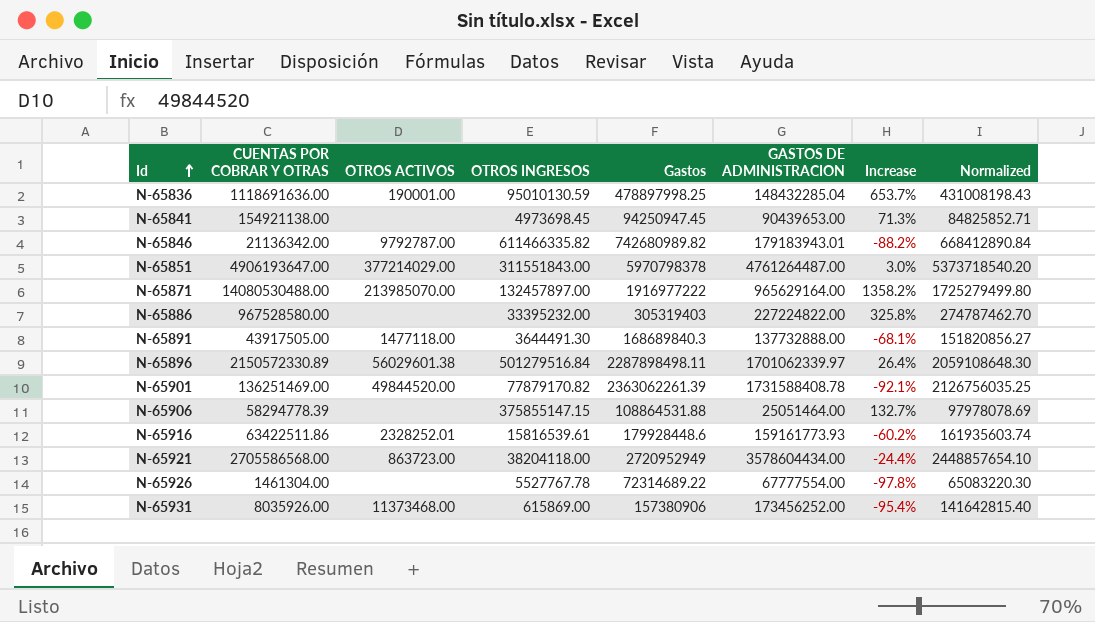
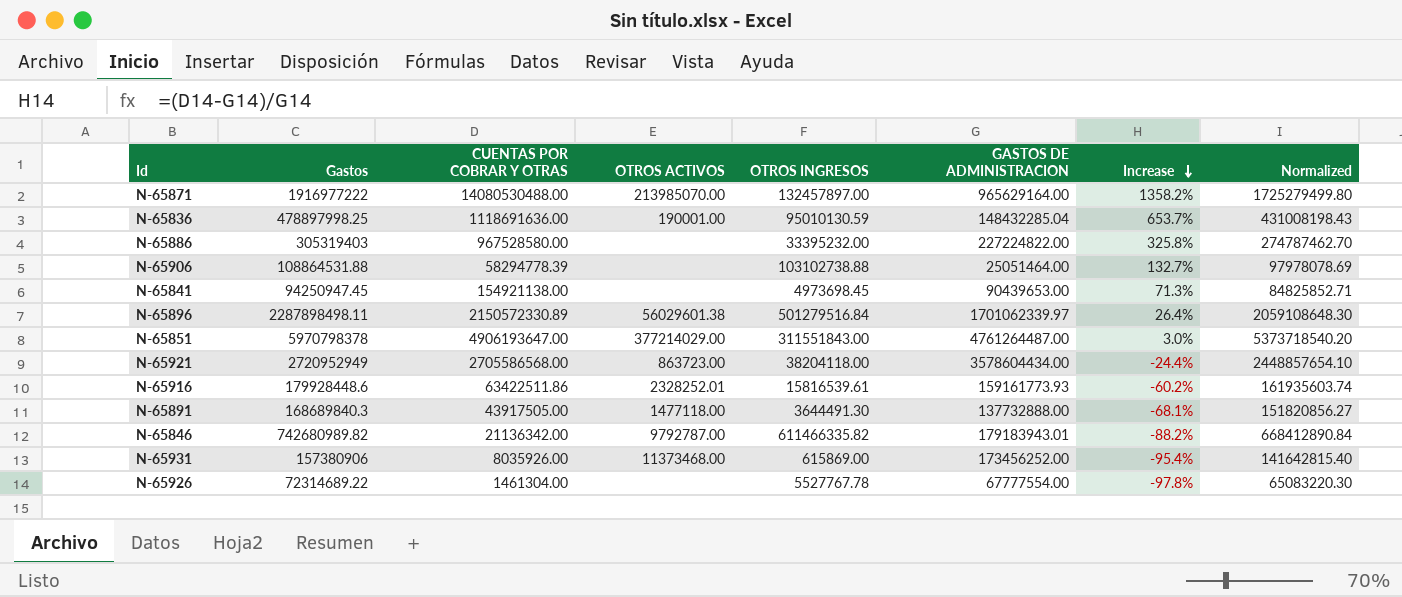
row order: Id ascending -> Increase descending
column Gastos | position: 5 -> 2
row N-65901: 136251469.00 | 49844520.00 | 77879170.82 | 2363062261.39 | 1731588408.78 | -92.1% | 2126756035.25 -> none
N-65906 | OTROS INGRESOS: 375855147.15 -> 103102738.88

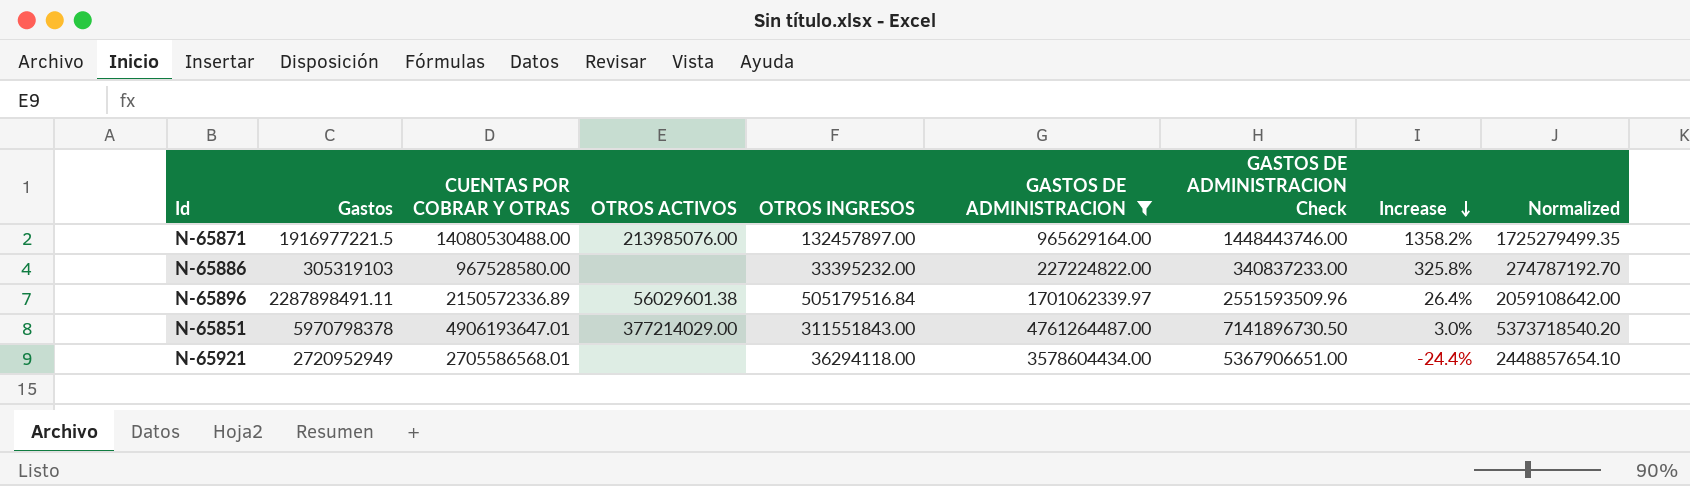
filter: none -> GASTOS DE ADMINISTRACION >= 227224822.00
column GASTOS DE ADMINISTRACION Check | formula: none -> [GASTOS DE ADMINISTRACION] * 1.5
N-65871 | Gastos: 1916977222 -> 1916977221.5
N-65871 | OTROS ACTIVOS: 213985070.00 -> 213985076.00
N-65871 | Normalized: 1725279499.80 -> 1725279499.35
N-65886 | Gastos: 305319403 -> 305319103
N-65886 | Normalized: 274787462.70 -> 274787192.70
N-65896 | Gastos: 2287898498.11 -> 2287898491.11
N-65896 | CUENTAS POR COBRAR Y OTRAS: 2150572330.89 -> 2150572336.89
N-65896 | OTROS INGRESOS: 501279516.84 -> 505179516.84
N-65896 | Normalized: 2059108648.30 -> 2059108642.00
N-65851 | CUENTAS POR COBRAR Y OTRAS: 4906193647.00 -> 4906193647.01
N-65921 | CUENTAS POR COBRAR Y OTRAS: 2705586568.00 -> 2705586568.01
N-65921 | OTROS ACTIVOS: 863723.00 -> none
N-65921 | OTROS INGRESOS: 38204118.00 -> 36294118.00

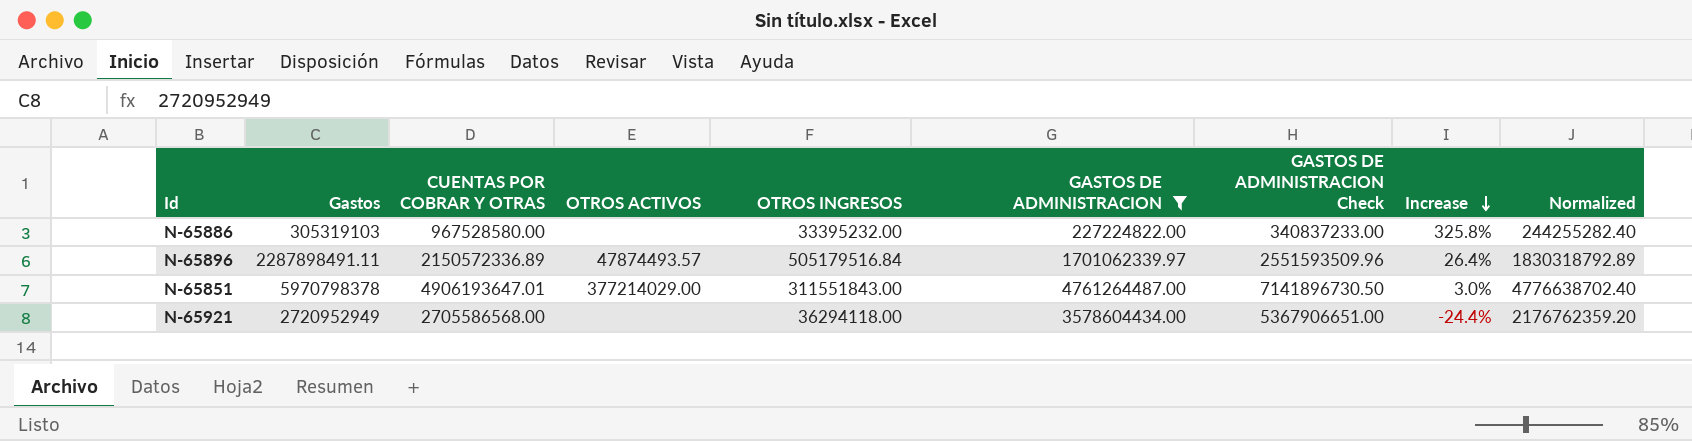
column Normalized | formula: [Gastos] * 0.9 -> [Gastos] * 0.8
row N-65871: 1916977221.5 | 14080530488.00 | 213985076.00 | 132457897.00 | 965629164.00 | 1448443746.00 | 1358.2% | 1725279499.35 -> none
N-65896 | OTROS ACTIVOS: 56029601.38 -> 47874493.57
N-65921 | CUENTAS POR COBRAR Y OTRAS: 2705586568.01 -> 2705586568.00

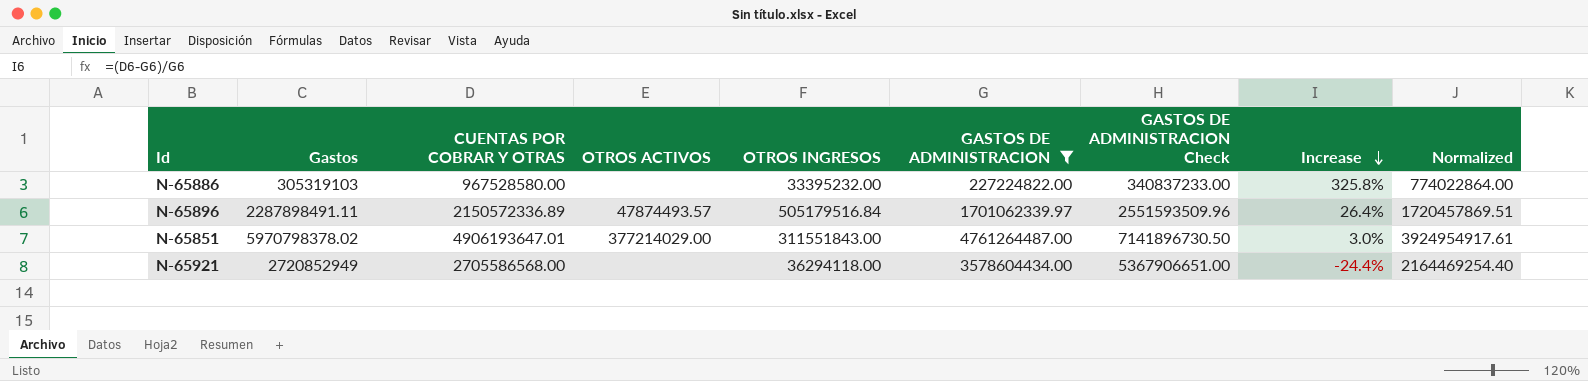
column Normalized | formula: [Gastos] * 0.8 -> [CUENTAS POR COBRAR Y OTRAS] * 0.8
N-65851 | Gastos: 5970798378 -> 5970798378.02
N-65921 | Gastos: 2720952949 -> 2720852949

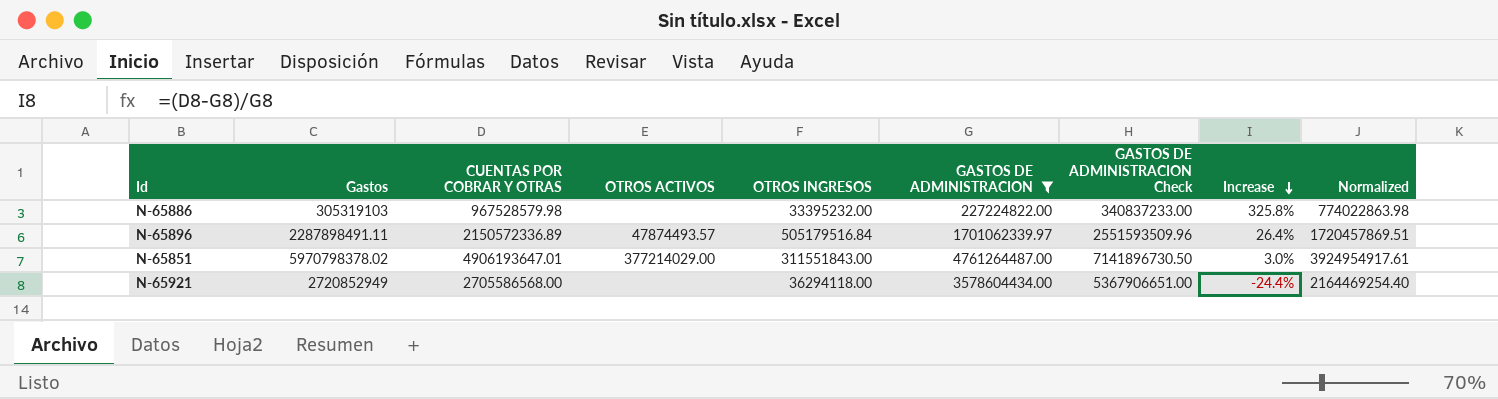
N-65886 | CUENTAS POR COBRAR Y OTRAS: 967528580.00 -> 967528579.98
N-65886 | Normalized: 774022864.00 -> 774022863.98

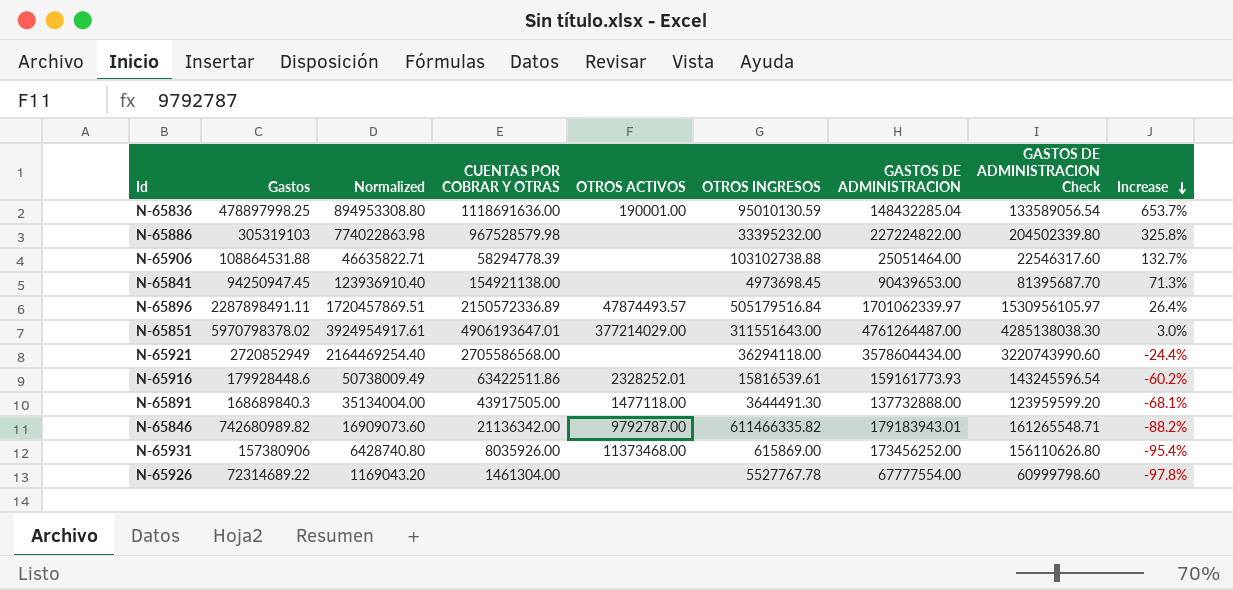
filter: GASTOS DE ADMINISTRACION >= 227224822.00 -> none
column Normalized | position: 9 -> 3
column GASTOS DE ADMINISTRACION Check | formula: [GASTOS DE ADMINISTRACION] * 1.5 -> [GASTOS DE ADMINISTRACION] * 0.9
N-65851 | OTROS INGRESOS: 311551843.00 -> 311551643.00

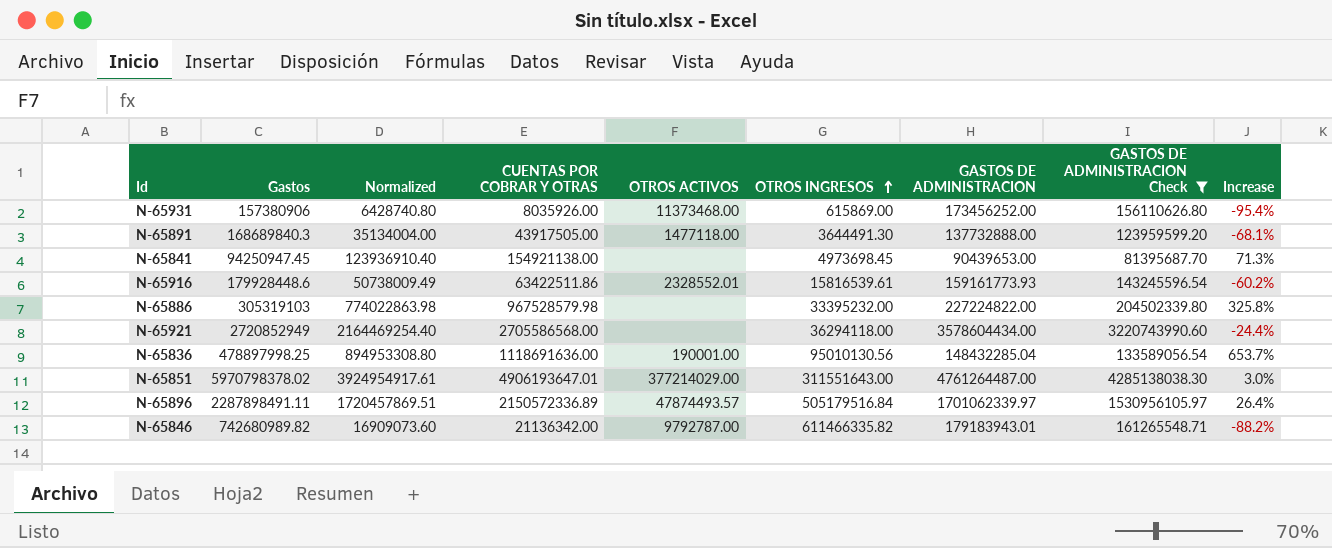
filter: none -> GASTOS DE ADMINISTRACION Check >= 81395687.70
row order: Increase descending -> OTROS INGRESOS ascending
N-65916 | OTROS ACTIVOS: 2328252.01 -> 2328552.01
N-65836 | OTROS INGRESOS: 95010130.59 -> 95010130.56

